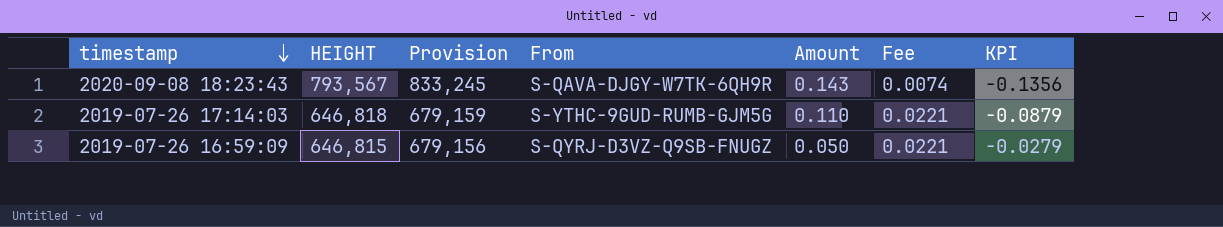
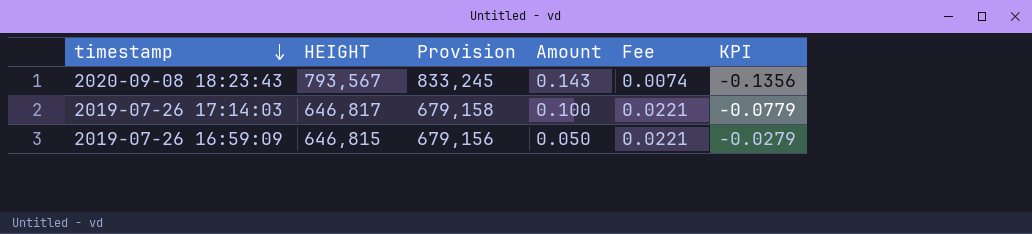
column From | position: 4 -> none
2019-07-26 17:14:03 | HEIGHT: 646,818 -> 646,817
2019-07-26 17:14:03 | Provision: 679,159 -> 679,158
2019-07-26 17:14:03 | Amount: 0.110 -> 0.100
2019-07-26 17:14:03 | KPI: -0.0879 -> -0.0779

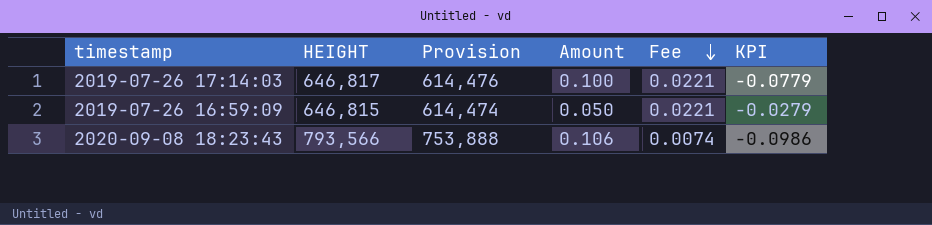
row order: timestamp descending -> Fee descending
column Provision | formula: [HEIGHT] * 1.05 -> [HEIGHT] * 0.95
2020-09-08 18:23:43 | HEIGHT: 793,567 -> 793,566
2020-09-08 18:23:43 | Amount: 0.143 -> 0.106
2020-09-08 18:23:43 | KPI: -0.1356 -> -0.0986

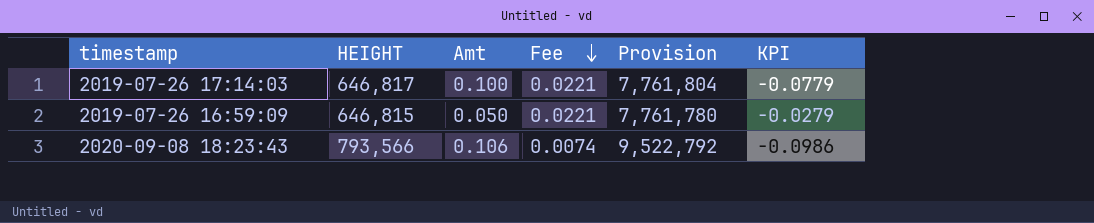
column name: Amount -> Amt
column Provision | formula: [HEIGHT] * 0.95 -> [HEIGHT] * 12
column Provision | position: 3 -> 5

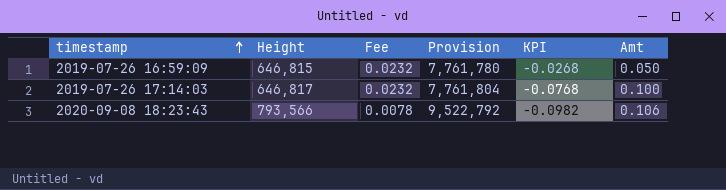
row order: Fee descending -> timestamp ascending
column name: HEIGHT -> Height
column Amt | position: 3 -> 6
2019-07-26 16:59:09 | Fee: 0.0221 -> 0.0232
2019-07-26 16:59:09 | KPI: -0.0279 -> -0.0268
2019-07-26 17:14:03 | Fee: 0.0221 -> 0.0232
2019-07-26 17:14:03 | KPI: -0.0779 -> -0.0768
2020-09-08 18:23:43 | Fee: 0.0074 -> 0.0078
2020-09-08 18:23:43 | KPI: -0.0986 -> -0.0982

